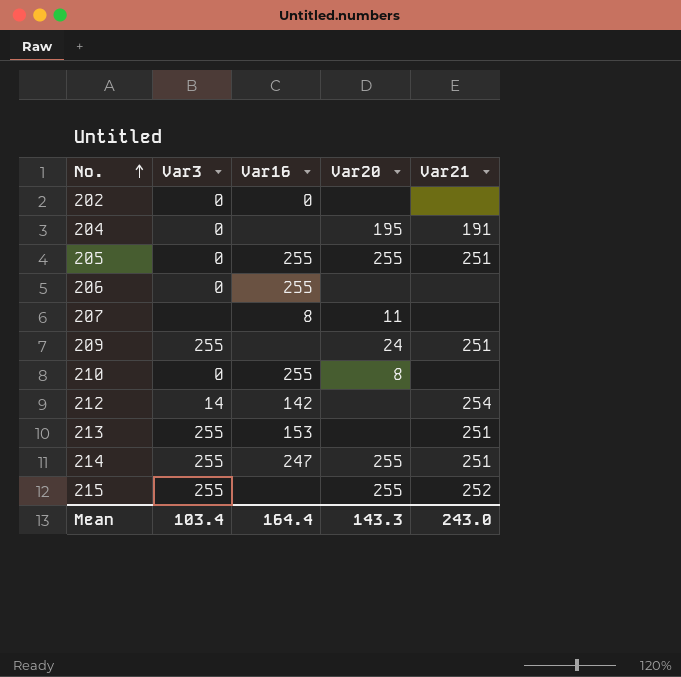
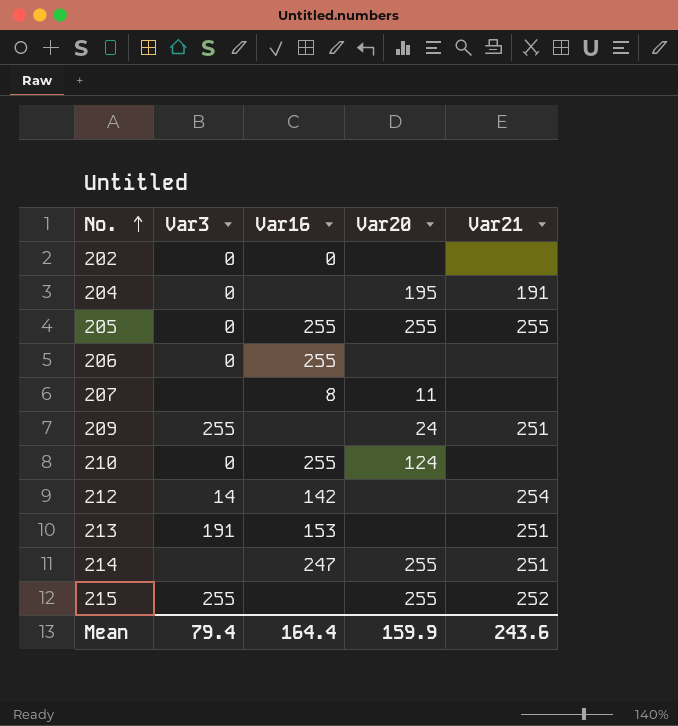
205 | Var21: 251 -> 255
210 | Var20: 8 -> 124
213 | Var3: 255 -> 191
214 | Var3: 255 -> none
Mean | Var3: 103.4 -> 79.4
Mean | Var20: 143.3 -> 159.9
Mean | Var21: 243.0 -> 243.6

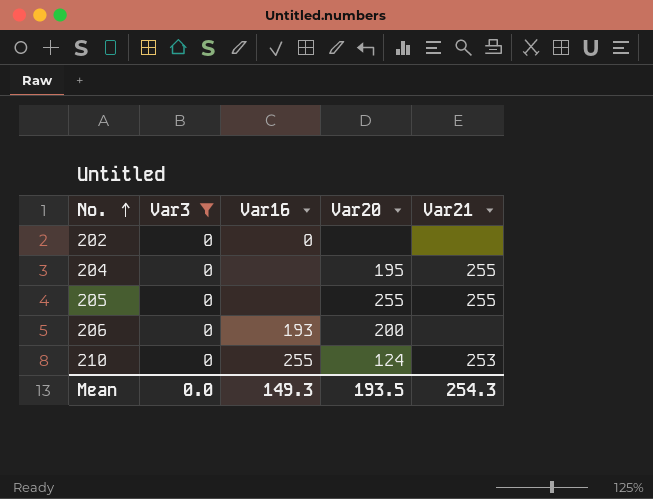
filter: none -> Var3 = 0
204 | Var21: 191 -> 255
205 | Var16: 255 -> none
206 | Var16: 255 -> 193
206 | Var20: none -> 200
210 | Var21: none -> 253
Mean | Var3: 79.4 -> 0.0
Mean | Var16: 164.4 -> 149.3
Mean | Var20: 159.9 -> 193.5
Mean | Var21: 243.6 -> 254.3

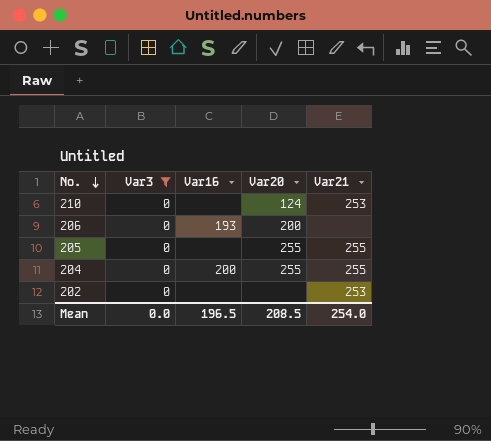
row order: No. ascending -> No. descending
210 | Var16: 255 -> none
204 | Var16: none -> 200
204 | Var20: 195 -> 255
202 | Var16: 0 -> none
202 | Var21: none -> 253
Mean | Var16: 149.3 -> 196.5
Mean | Var20: 193.5 -> 208.5
Mean | Var21: 254.3 -> 254.0

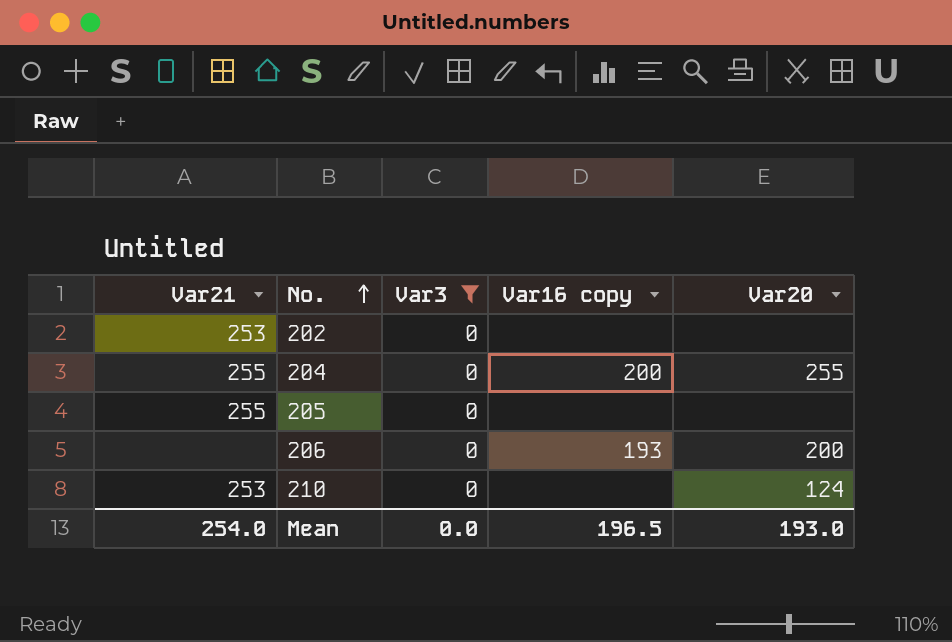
row order: No. descending -> No. ascending
column Var21 | position: 5 -> 1
column name: Var16 -> Var16 copy
205 | Var20: 255 -> none
Mean | Var20: 208.5 -> 193.0

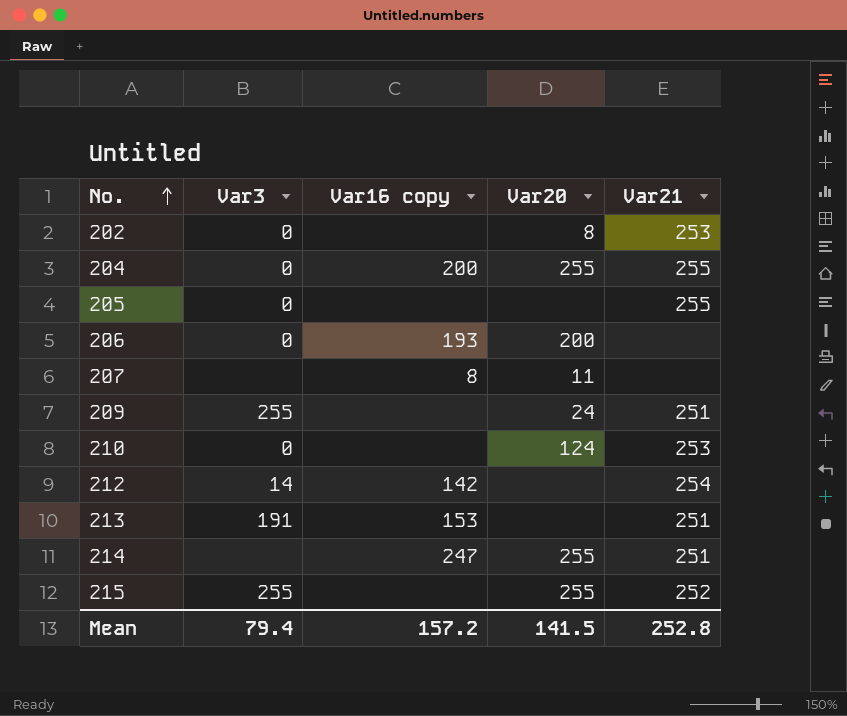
filter: Var3 = 0 -> none
column Var21 | position: 1 -> 5
202 | Var20: none -> 8
Mean | Var3: 0.0 -> 79.4
Mean | Var16 copy: 196.5 -> 157.2
Mean | Var20: 193.0 -> 141.5
Mean | Var21: 254.0 -> 252.8

